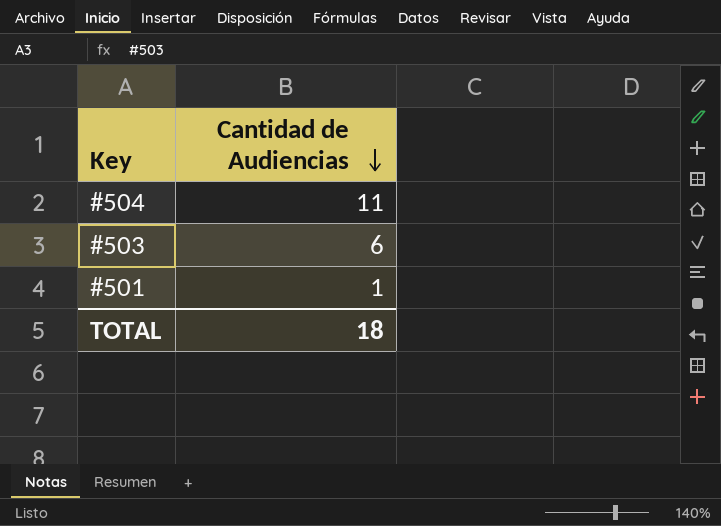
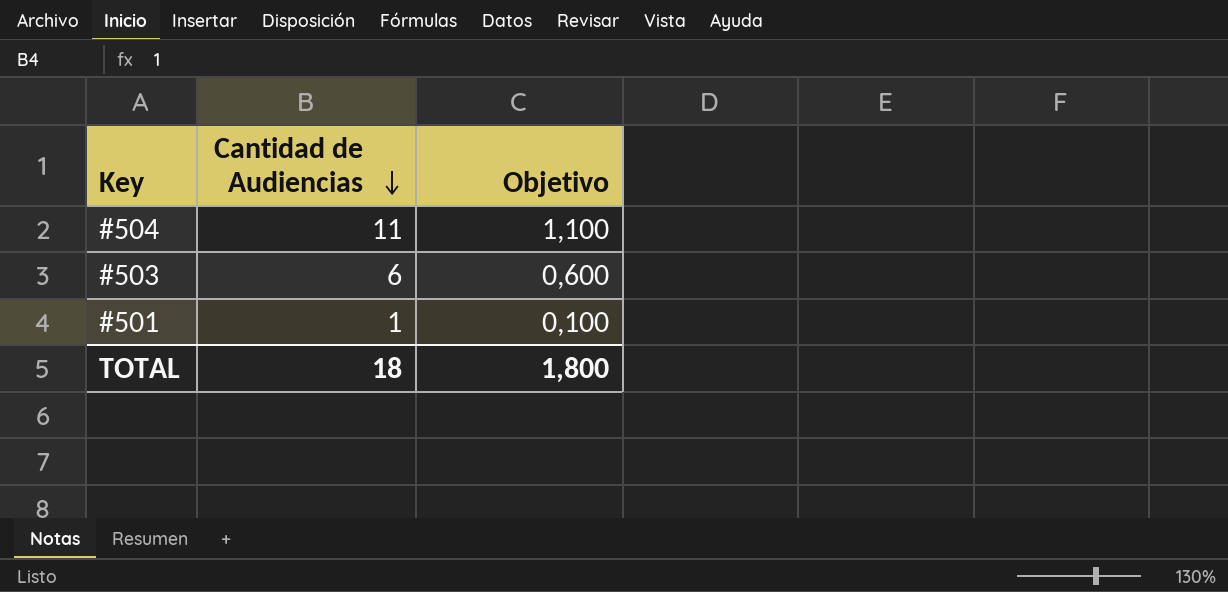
column Objetivo | formula: none -> [Cantidad de Audiencias] * 0,1

